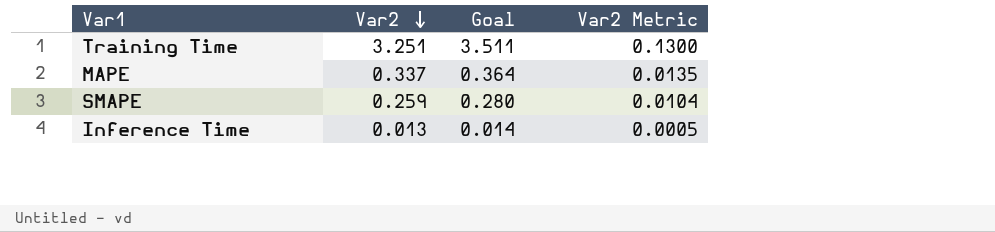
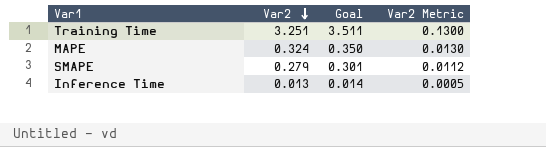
MAPE | Var2: 0.337 -> 0.324
MAPE | Goal: 0.364 -> 0.350
MAPE | Var2 Metric: 0.0135 -> 0.0130
SMAPE | Var2: 0.259 -> 0.279
SMAPE | Goal: 0.280 -> 0.301
SMAPE | Var2 Metric: 0.0104 -> 0.0112

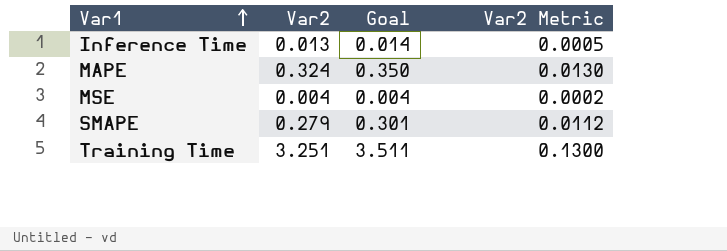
row order: Var2 descending -> Var1 ascending
row MSE: none -> 0.004 | 0.004 | 0.0002

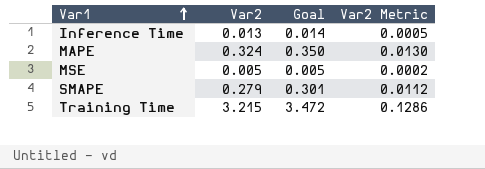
MSE | Var2: 0.004 -> 0.005
MSE | Goal: 0.004 -> 0.005
Training Time | Var2: 3.251 -> 3.215
Training Time | Goal: 3.511 -> 3.472
Training Time | Var2 Metric: 0.1300 -> 0.1286

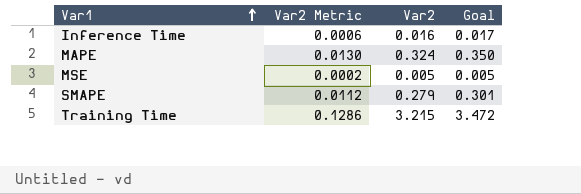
column Var2 Metric | position: 4 -> 2
Inference Time | Var2 Metric: 0.0005 -> 0.0006
Inference Time | Var2: 0.013 -> 0.016
Inference Time | Goal: 0.014 -> 0.017

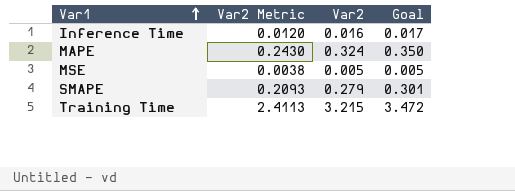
column Var2 Metric | formula: [Var2] * 0.04 -> [Var2] * 0.75

